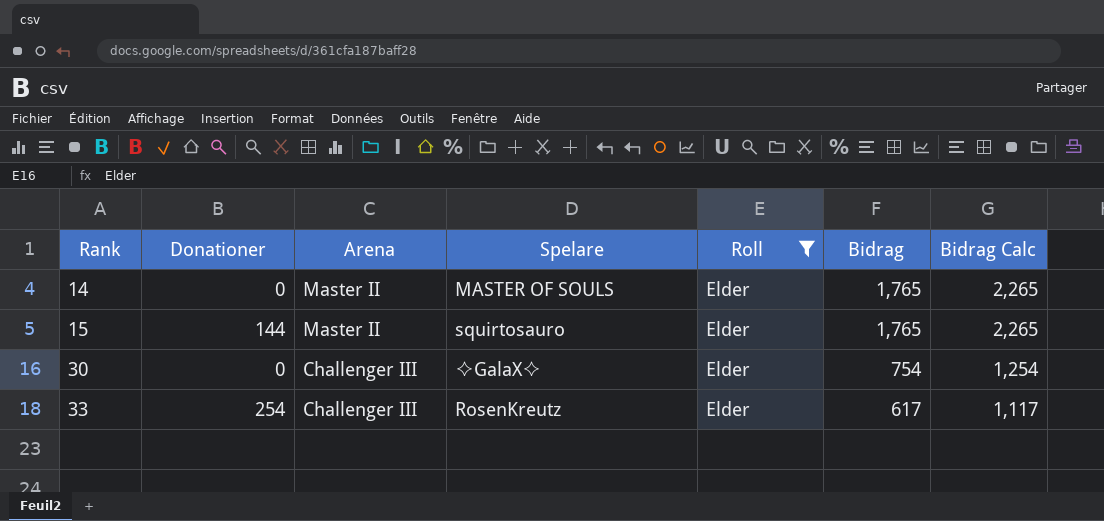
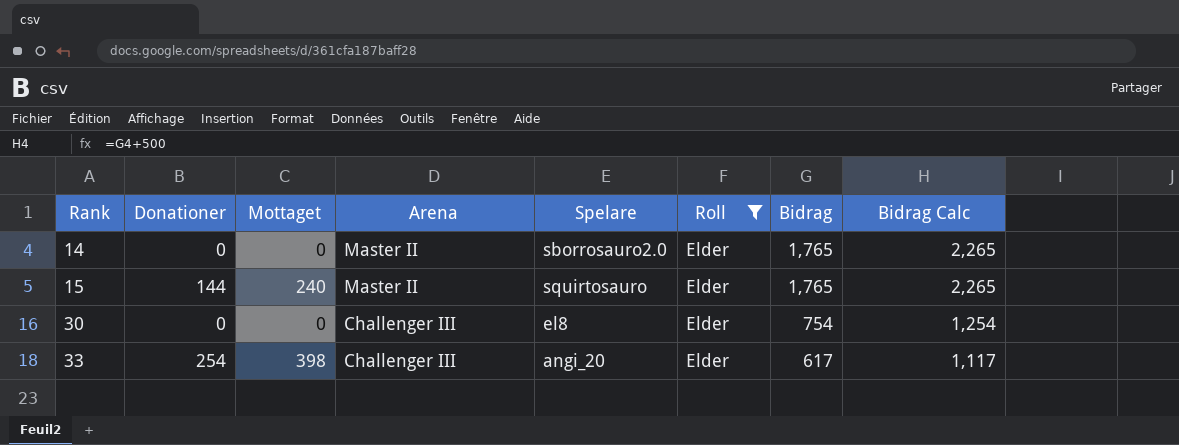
column Mottaget | position: none -> 3
14 | Spelare: MASTER OF SOULS -> sborrosauro2.0
30 | Spelare: ✧GalaX✧ -> el8
33 | Spelare: RosenKreutz -> angi_20

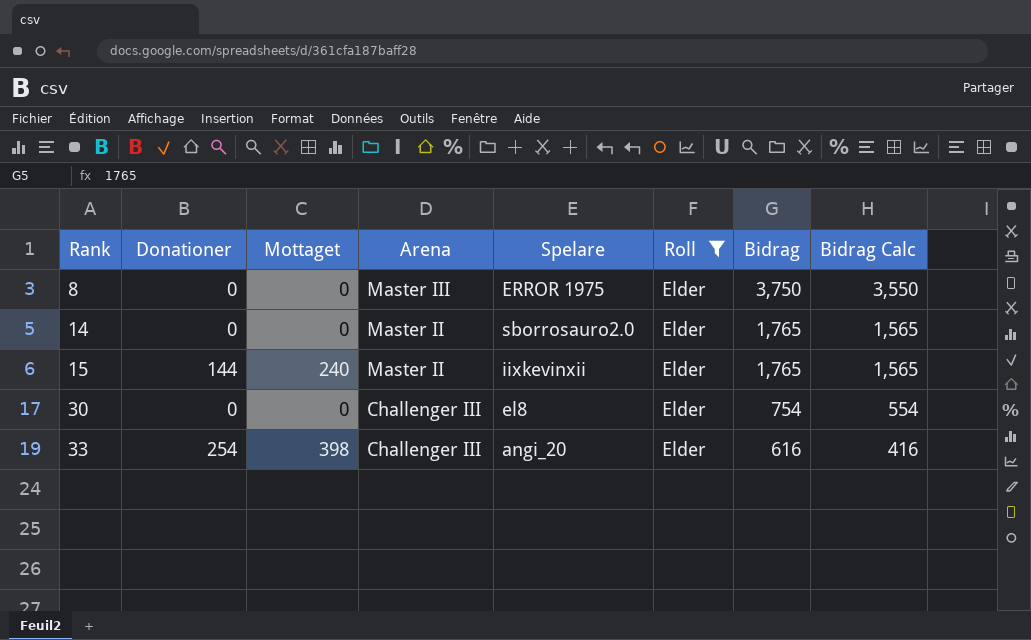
column Bidrag Calc | formula: [Bidrag] + 500 -> [Bidrag] - 200
row 8: none -> 0 | 0 | Master III | ERROR 1975 | Elder | 3,750 | 3,550
15 | Spelare: squirtosauro -> iixkevinxii
33 | Bidrag: 617 -> 616

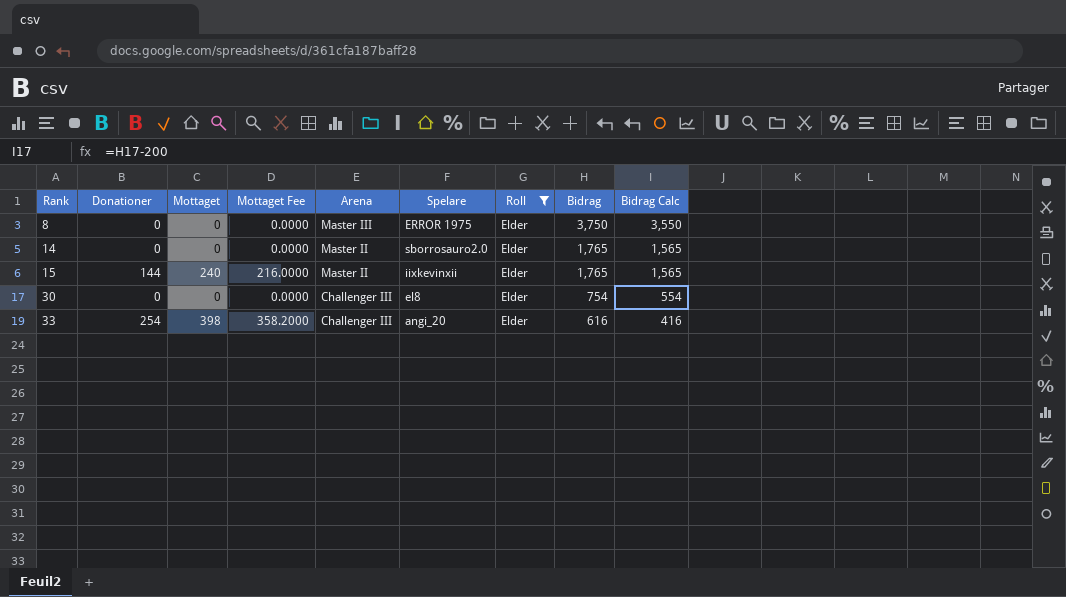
column Mottaget Fee | formula: none -> [Mottaget] * 0.9

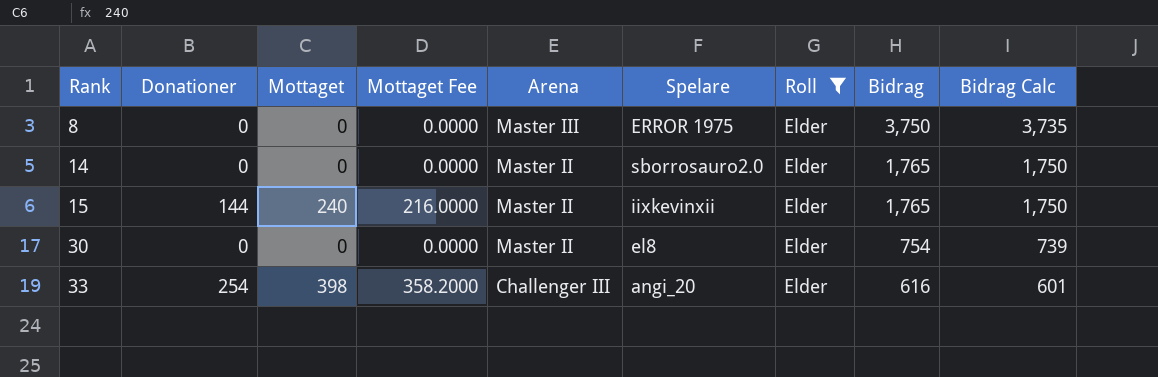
column Bidrag Calc | formula: [Bidrag] - 200 -> [Bidrag] - 15
30 | Arena: Challenger III -> Master II

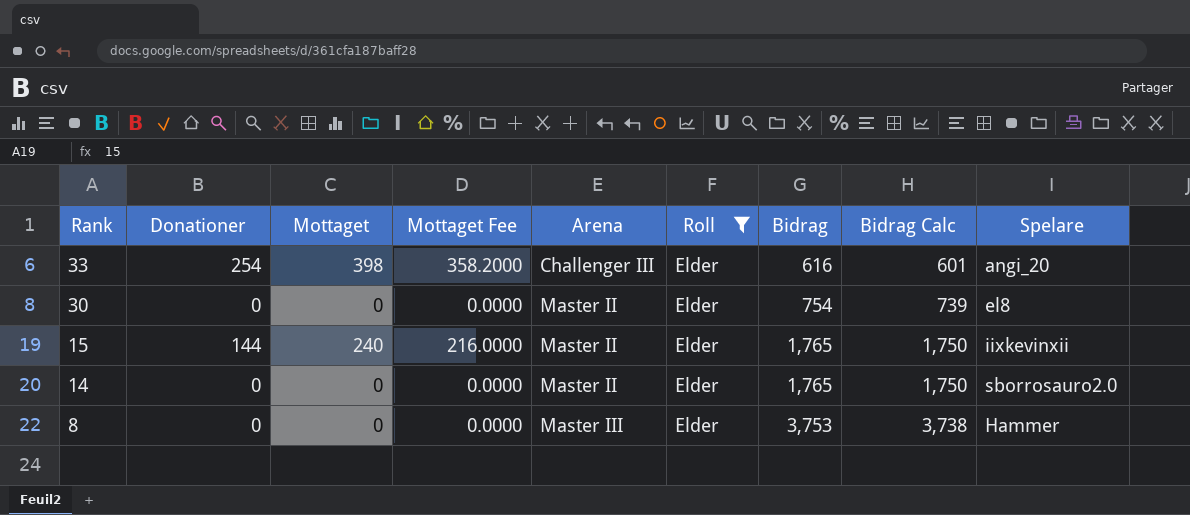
row order: Rank ascending -> Rank descending
column Spelare | position: 6 -> 9
8 | Bidrag: 3,750 -> 3,753
8 | Bidrag Calc: 3,735 -> 3,738
8 | Spelare: ERROR 1975 -> Hammer

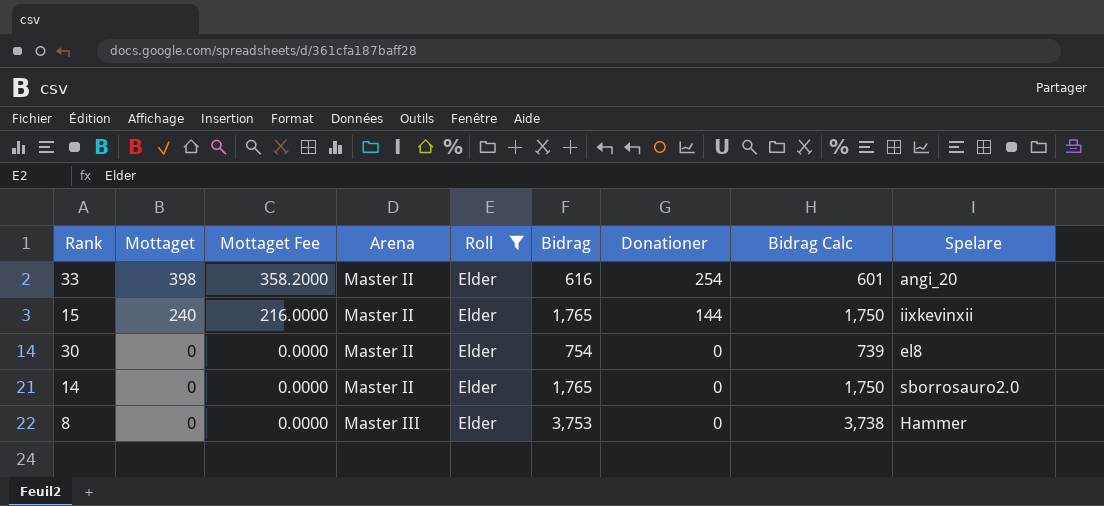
row order: Rank descending -> Mottaget descending
column Donationer | position: 2 -> 7
33 | Arena: Challenger III -> Master II

